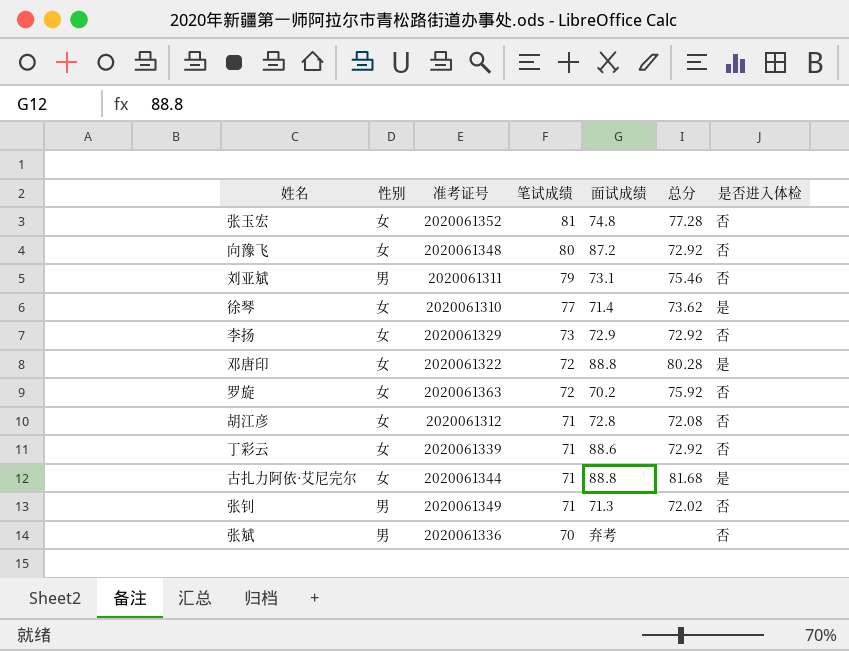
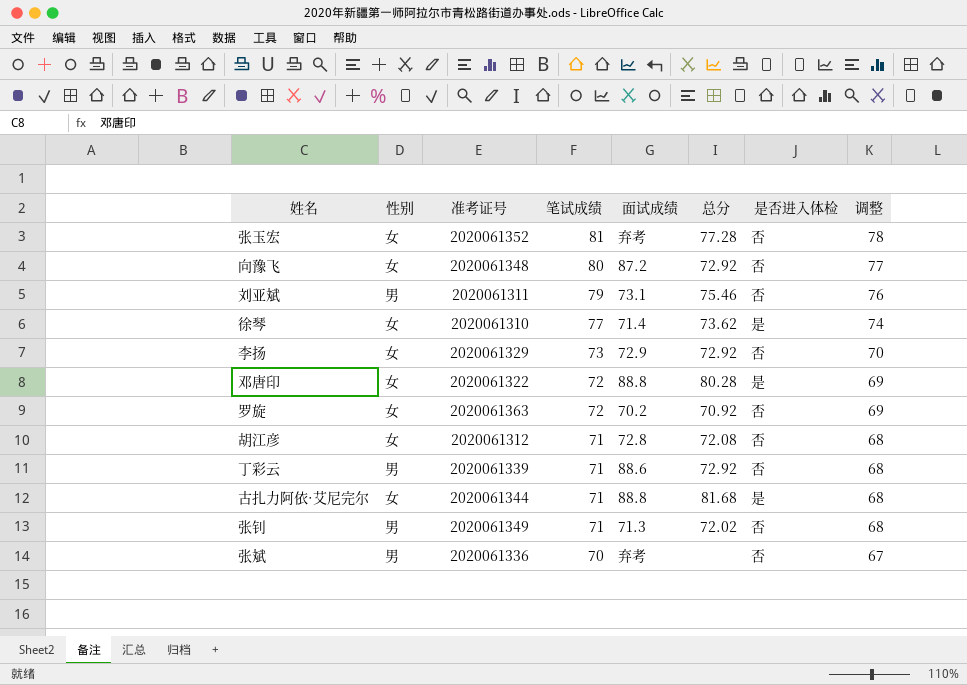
column 调整 | formula: none -> [笔试成绩] - 3
张玉宏 | 面试成绩: 74.8 -> 弃考
罗旋 | 总分: 75.92 -> 70.92
丁彩云 | 性别: 女 -> 男

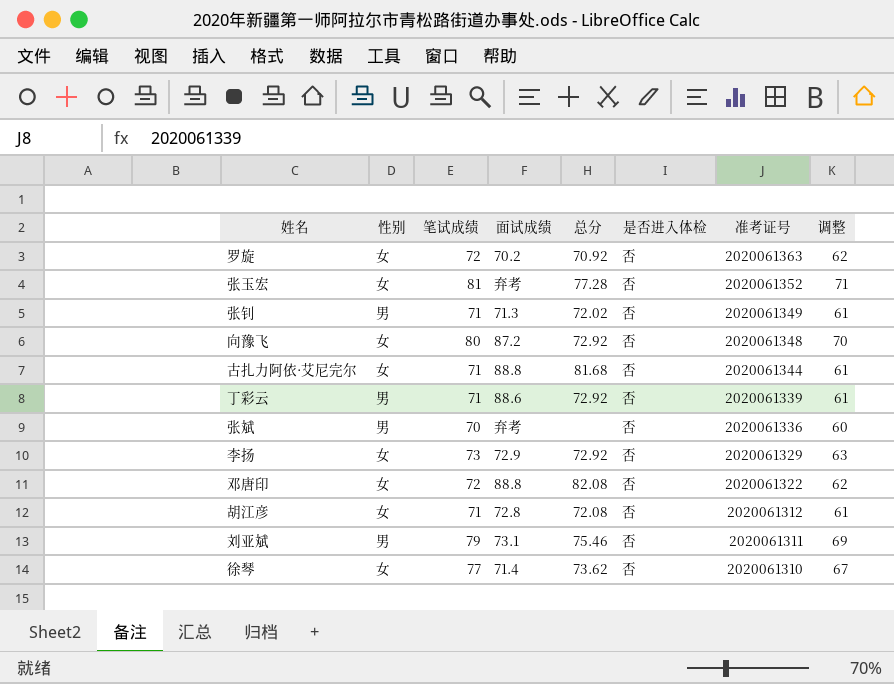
row order: 笔试成绩 descending -> 准考证号 descending
column 准考证号 | position: 3 -> 7
column 调整 | formula: [笔试成绩] - 3 -> [笔试成绩] - 10
古扎力阿依·艾尼完尔 | 是否进入体检: 是 -> 否
邓唐印 | 总分: 80.28 -> 82.08
邓唐印 | 是否进入体检: 是 -> 否
徐琴 | 是否进入体检: 是 -> 否

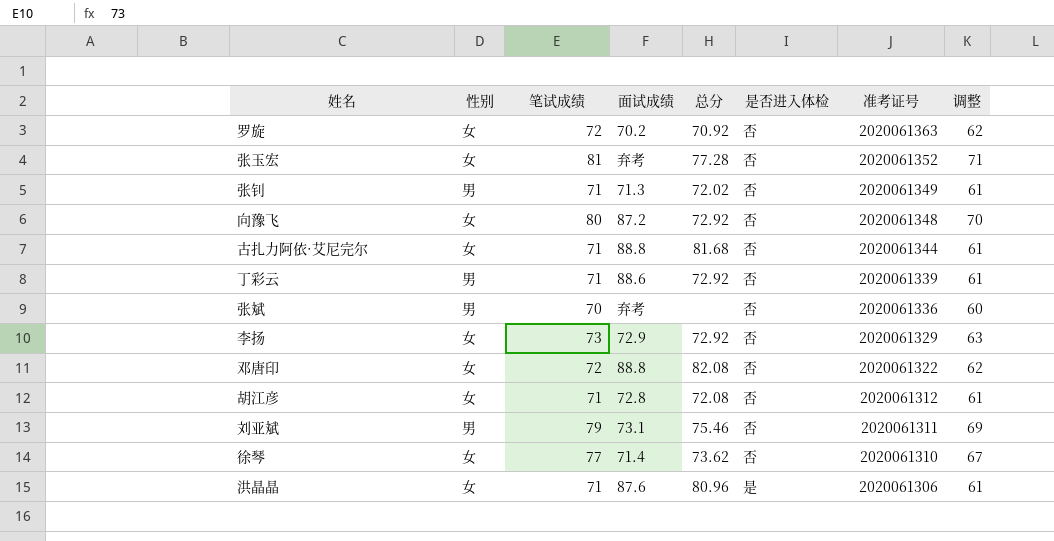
row 洪晶晶: none -> 女 | 71 | 87.6 | 80.96 | 是 | 2020061306 | 61

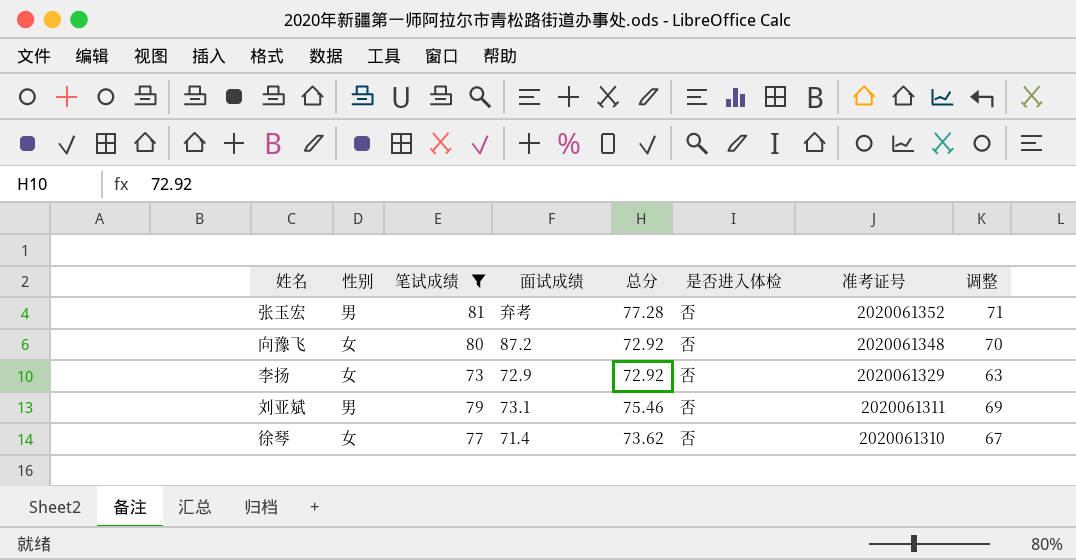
filter: none -> 笔试成绩 >= 73
张玉宏 | 性别: 女 -> 男

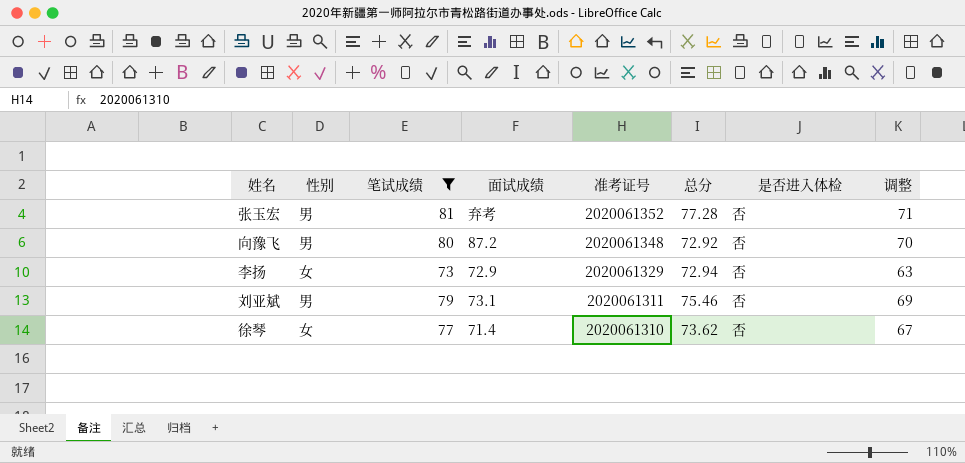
column 准考证号 | position: 7 -> 5
向豫飞 | 性别: 女 -> 男
李扬 | 总分: 72.92 -> 72.94

